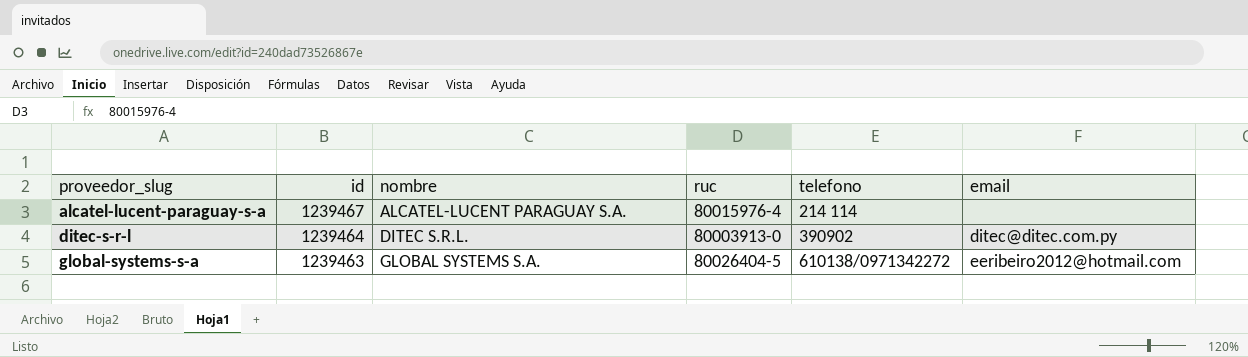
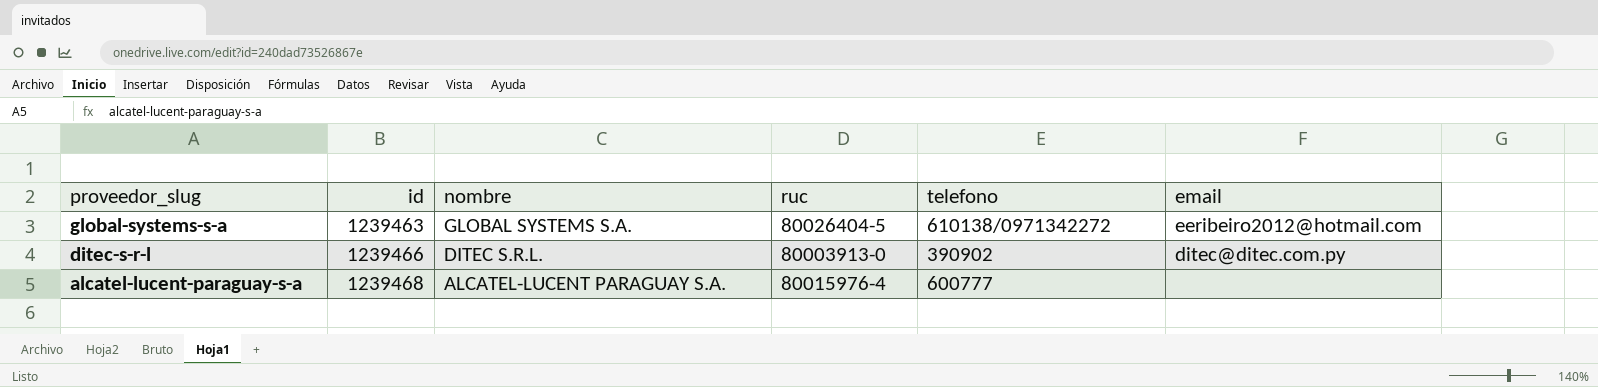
row order: proveedor_slug ascending -> proveedor_slug descending
ditec-s-r-l | id: 1239464 -> 1239466
alcatel-lucent-paraguay-s-a | id: 1239467 -> 1239468
alcatel-lucent-paraguay-s-a | telefono: 214 114 -> 600777

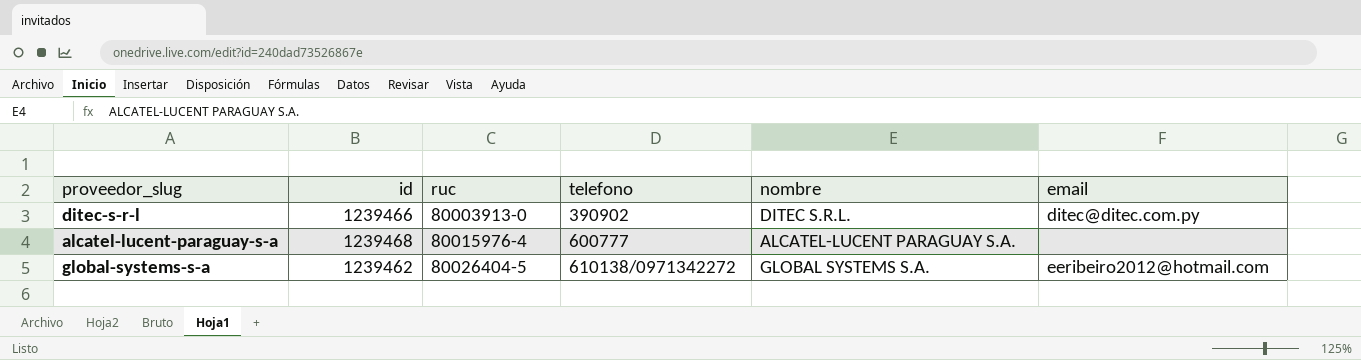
row order: proveedor_slug descending -> ruc ascending
column nombre | position: 3 -> 5
global-systems-s-a | id: 1239463 -> 1239462

